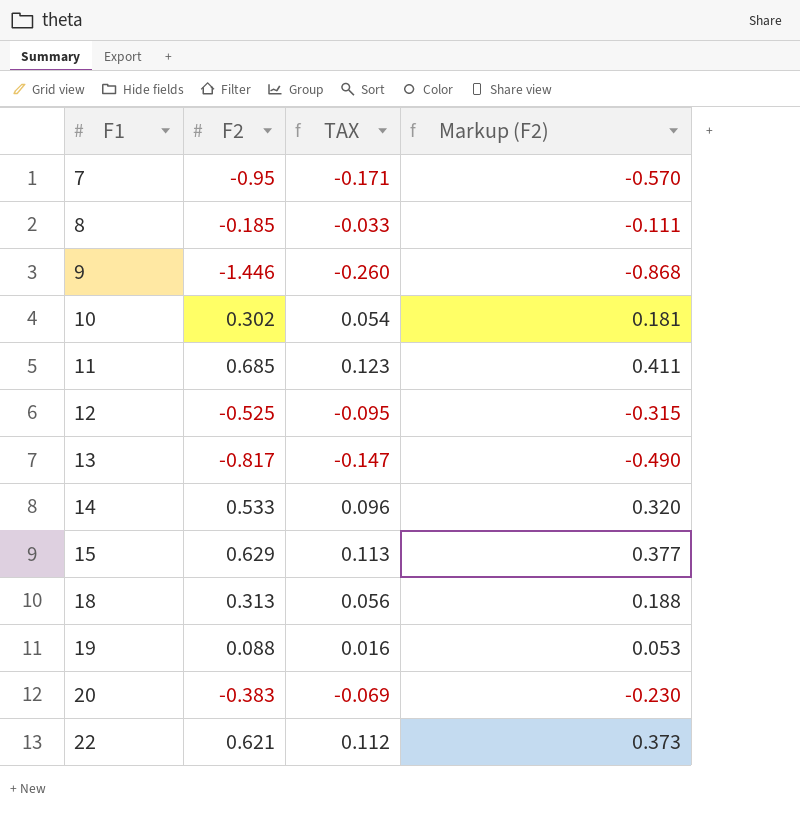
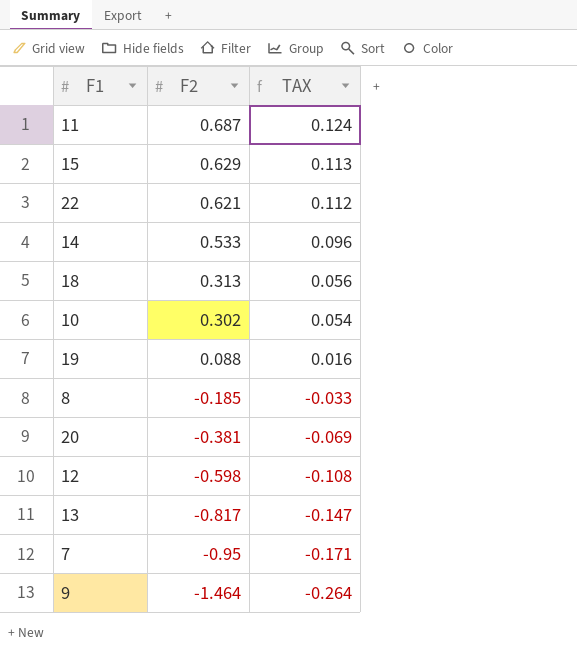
row order: F1 ascending -> F2 descending
column Markup (F2) | formula: [F2] * 0.6 -> none
11 | F2: 0.685 -> 0.687
11 | TAX: 0.123 -> 0.124
20 | F2: -0.383 -> -0.381
12 | F2: -0.525 -> -0.598
12 | TAX: -0.095 -> -0.108
9 | F2: -1.446 -> -1.464
9 | TAX: -0.260 -> -0.264

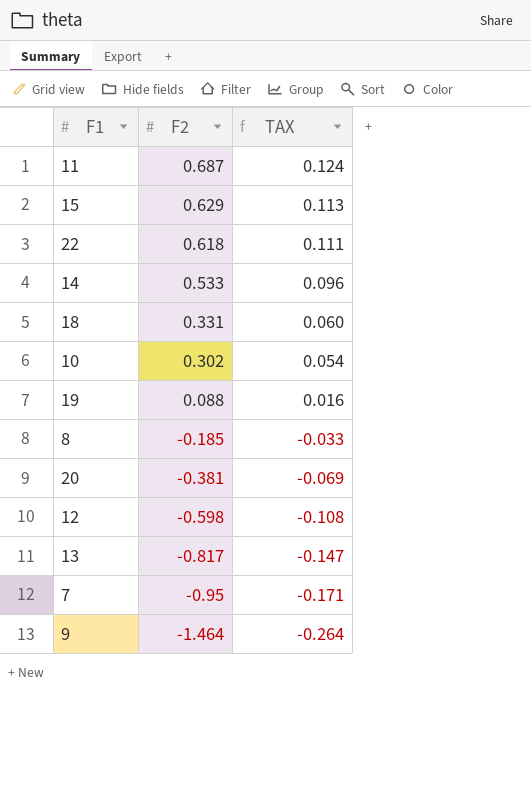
22 | F2: 0.621 -> 0.618
22 | TAX: 0.112 -> 0.111
18 | F2: 0.313 -> 0.331
18 | TAX: 0.056 -> 0.060

